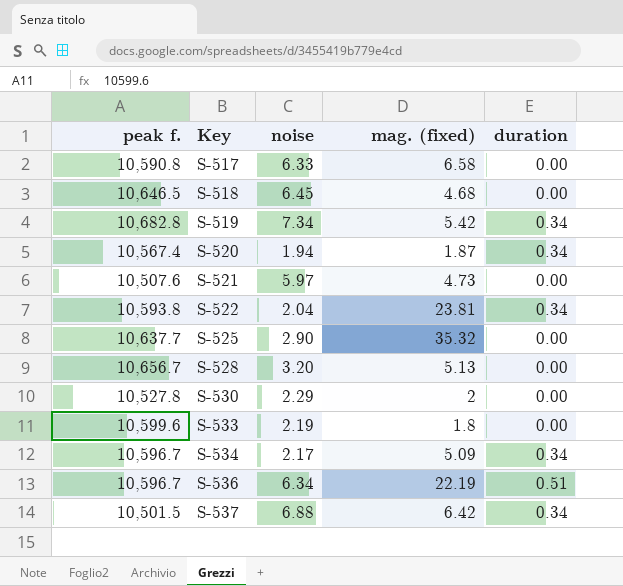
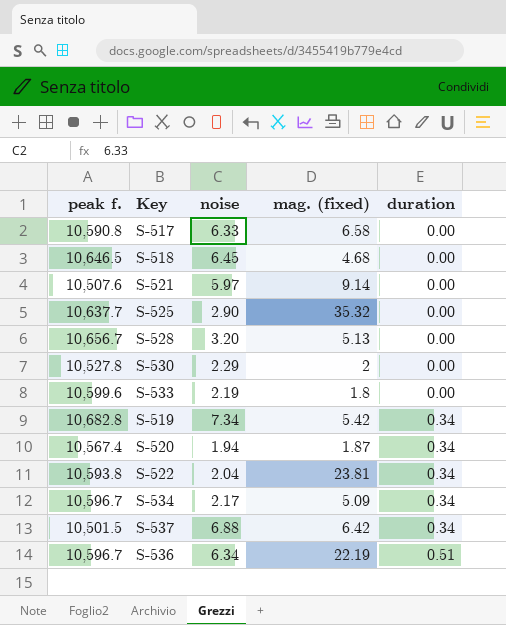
row order: Key ascending -> duration ascending
S-521 | mag. (fixed): 4.73 -> 9.14

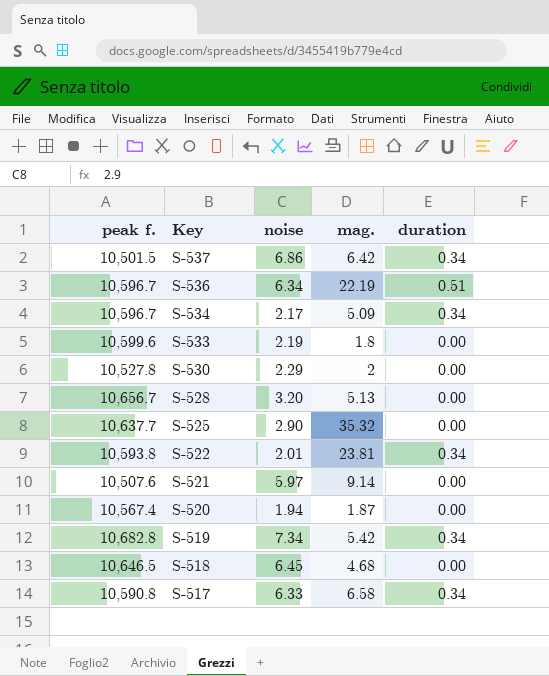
row order: duration ascending -> Key descending
column name: mag. (fixed) -> mag.
S-537 | noise: 6.88 -> 6.86
S-522 | noise: 2.04 -> 2.01
S-520 | duration: 0.34 -> 0.00
S-517 | duration: 0.00 -> 0.34

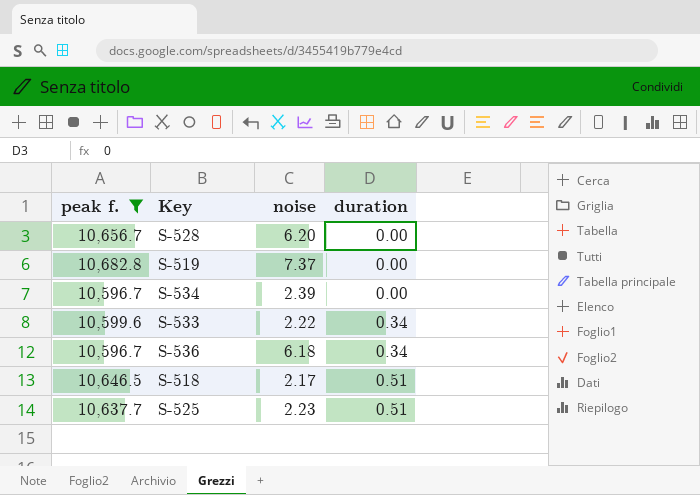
filter: none -> peak f. >= 10,596.7
row order: Key descending -> duration ascending
column mag. | position: 4 -> none
S-528 | noise: 3.20 -> 6.20
S-519 | noise: 7.34 -> 7.37
S-519 | duration: 0.34 -> 0.00
S-534 | noise: 2.17 -> 2.39
S-534 | duration: 0.34 -> 0.00
S-533 | noise: 2.19 -> 2.22
S-533 | duration: 0.00 -> 0.34
S-536 | noise: 6.34 -> 6.18
S-536 | duration: 0.51 -> 0.34
S-518 | noise: 6.45 -> 2.17
S-518 | duration: 0.00 -> 0.51
S-525 | noise: 2.90 -> 2.23
S-525 | duration: 0.00 -> 0.51

